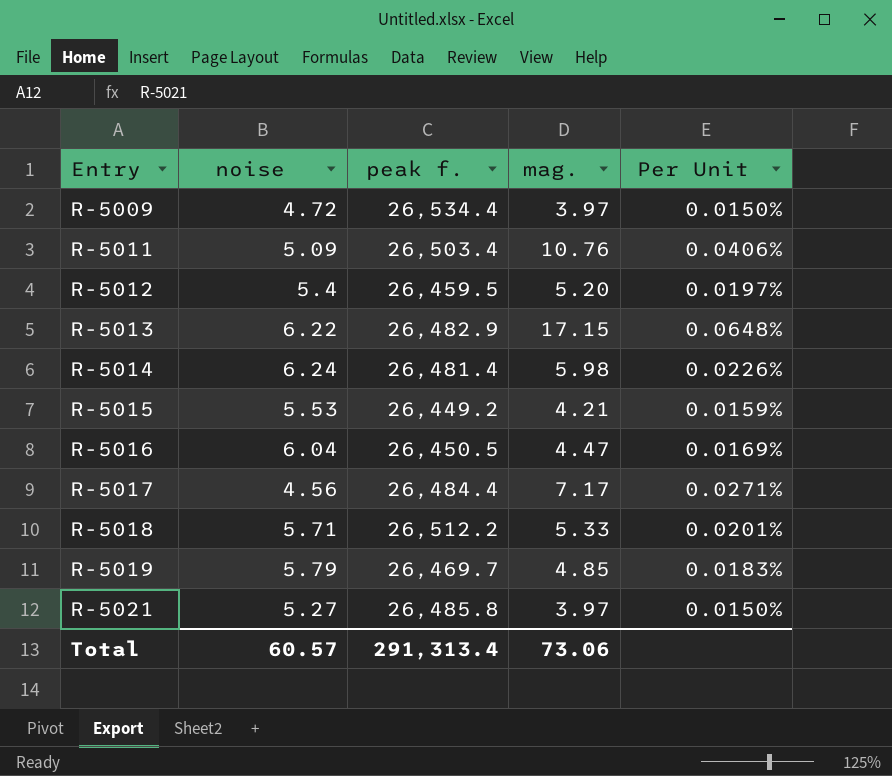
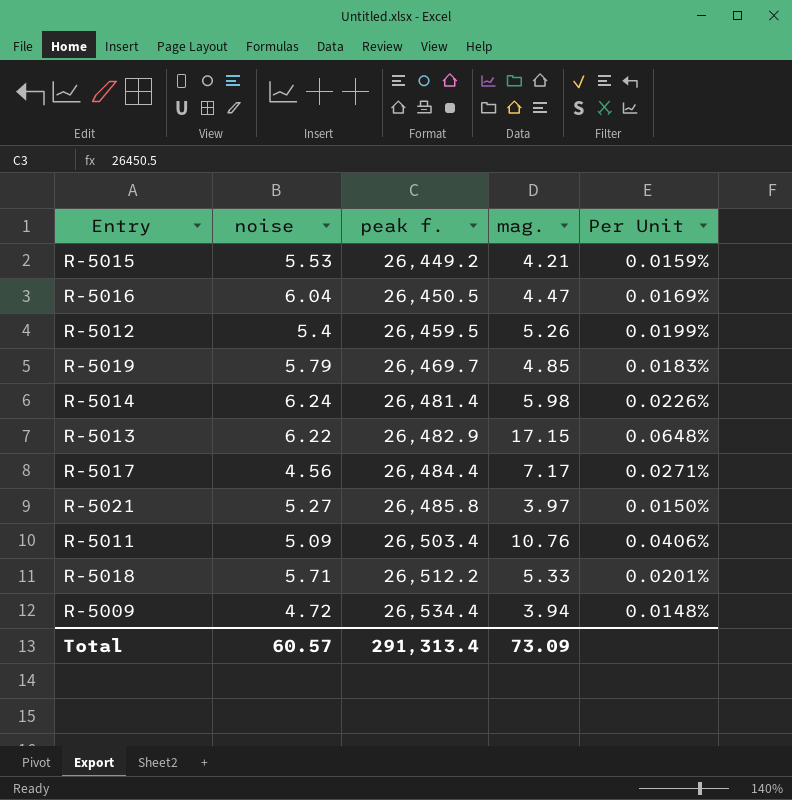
row order: Entry ascending -> peak f. ascending
R-5012 | mag.: 5.20 -> 5.26
R-5012 | Per Unit: 0.0197% -> 0.0199%
R-5009 | mag.: 3.97 -> 3.94
R-5009 | Per Unit: 0.0150% -> 0.0148%
Total | mag.: 73.06 -> 73.09

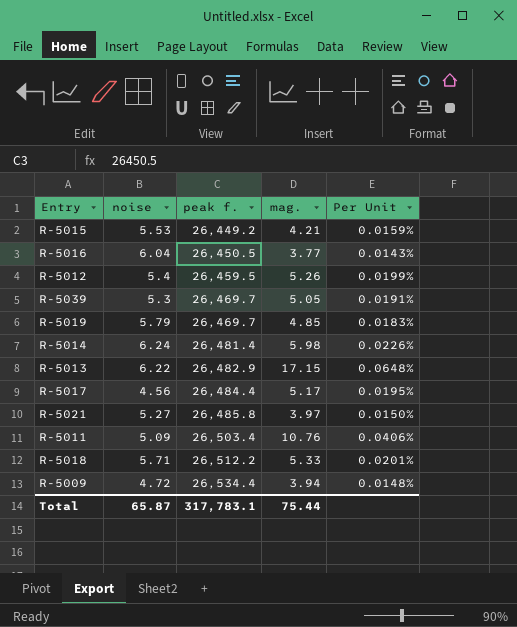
R-5016 | mag.: 4.47 -> 3.77
R-5016 | Per Unit: 0.0169% -> 0.0143%
row R-5039: none -> 5.3 | 26,469.7 | 5.05 | 0.0191%
R-5017 | mag.: 7.17 -> 5.17
R-5017 | Per Unit: 0.0271% -> 0.0195%
Total | noise: 60.57 -> 65.87
Total | peak f.: 291,313.4 -> 317,783.1
Total | mag.: 73.09 -> 75.44

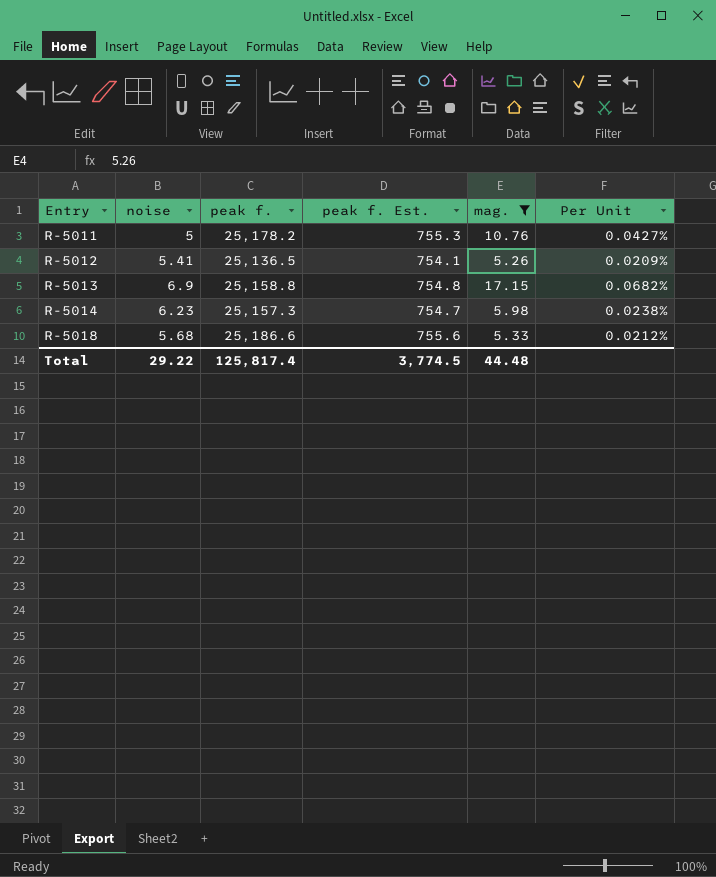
filter: none -> mag. >= 5.26
row order: peak f. ascending -> Entry ascending
column peak f. Est. | formula: none -> [peak f.] * 0.03
R-5011 | noise: 5.09 -> 5
R-5011 | peak f.: 26,503.4 -> 25,178.2
R-5011 | Per Unit: 0.0406% -> 0.0427%
R-5012 | noise: 5.4 -> 5.41
R-5012 | peak f.: 26,459.5 -> 25,136.5
R-5012 | Per Unit: 0.0199% -> 0.0209%
R-5013 | noise: 6.22 -> 6.9
R-5013 | peak f.: 26,482.9 -> 25,158.8
R-5013 | Per Unit: 0.0648% -> 0.0682%
R-5014 | noise: 6.24 -> 6.23
R-5014 | peak f.: 26,481.4 -> 25,157.3
R-5014 | Per Unit: 0.0226% -> 0.0238%
R-5018 | noise: 5.71 -> 5.68
R-5018 | peak f.: 26,512.2 -> 25,186.6
R-5018 | Per Unit: 0.0201% -> 0.0212%
Total | noise: 65.87 -> 29.22
Total | peak f.: 317,783.1 -> 125,817.4
Total | mag.: 75.44 -> 44.48

